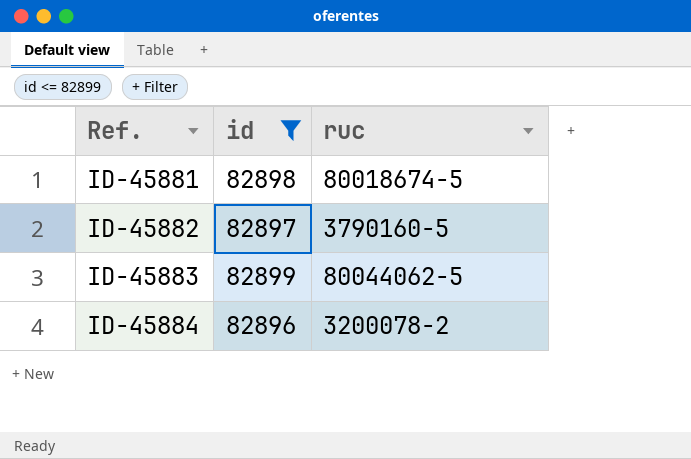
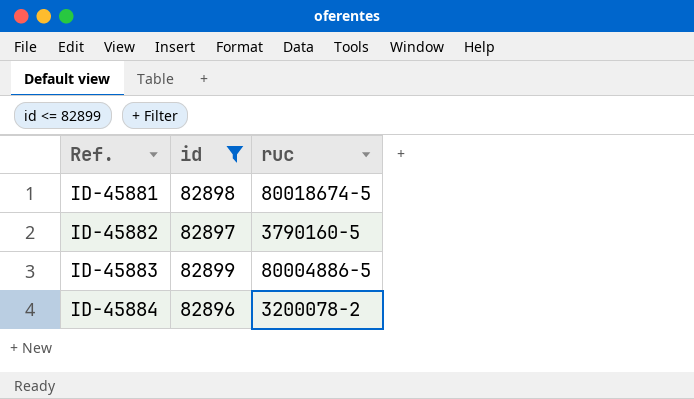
ID-45883 | ruc: 80044062-5 -> 80004886-5

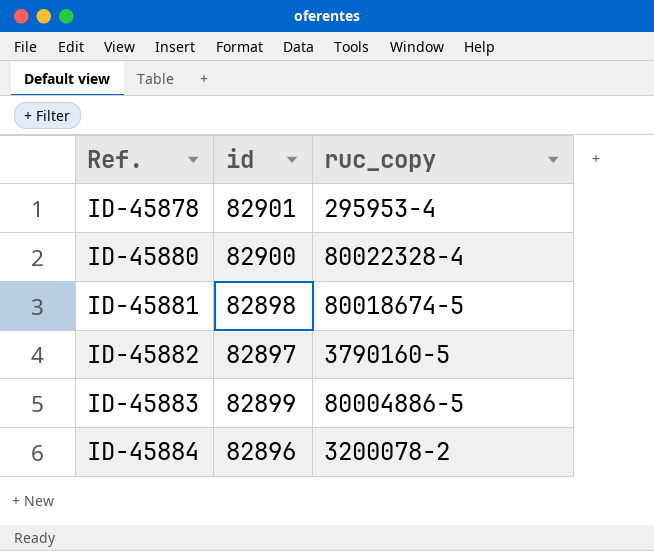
filter: id <= 82899 -> none
column name: ruc -> ruc_copy

